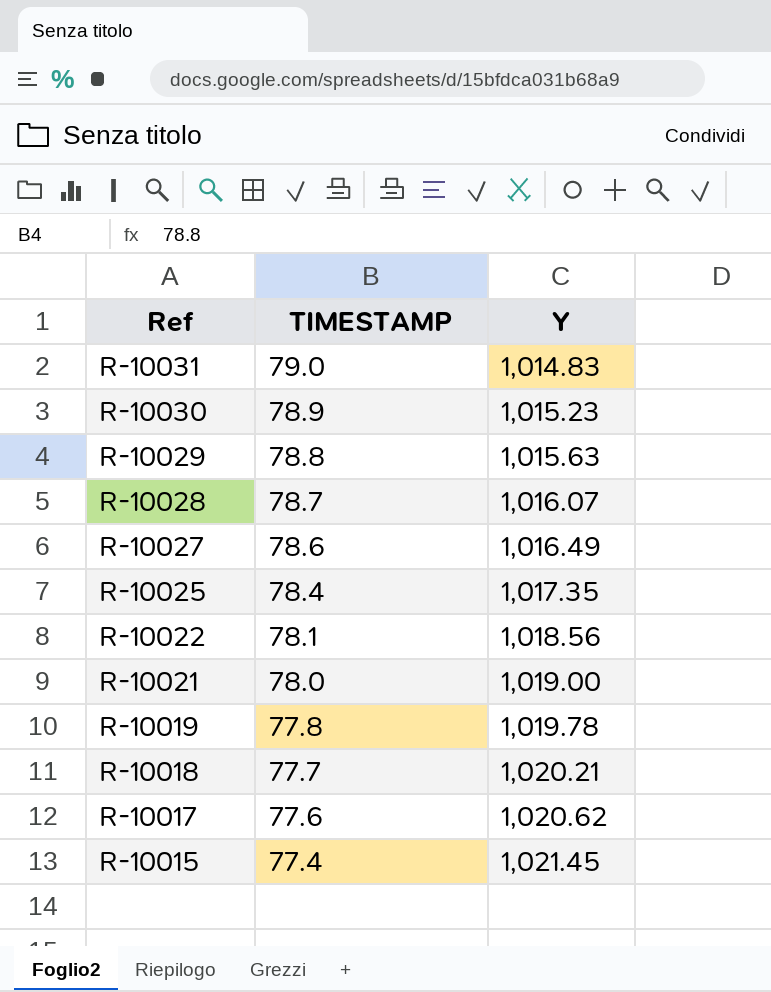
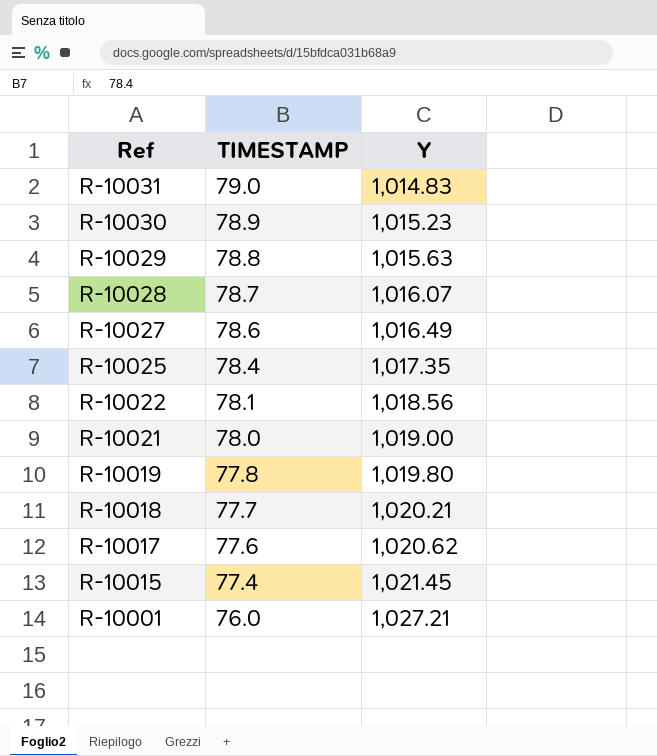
R-10019 | Y: 1,019.78 -> 1,019.80
row R-10001: none -> 76.0 | 1,027.21

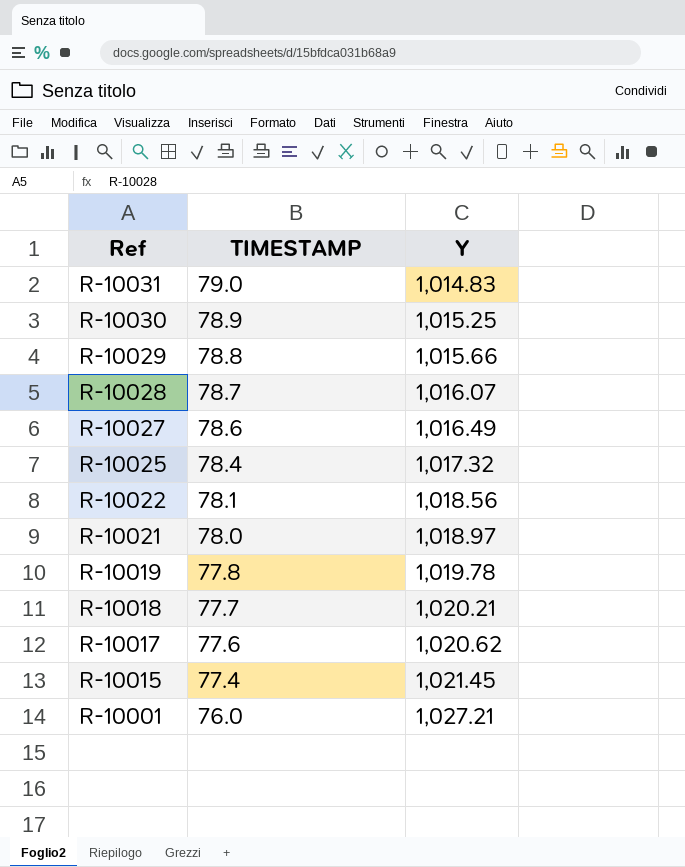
R-10030 | Y: 1,015.23 -> 1,015.25
R-10029 | Y: 1,015.63 -> 1,015.66
R-10025 | Y: 1,017.35 -> 1,017.32
R-10021 | Y: 1,019.00 -> 1,018.97
R-10019 | Y: 1,019.80 -> 1,019.78

